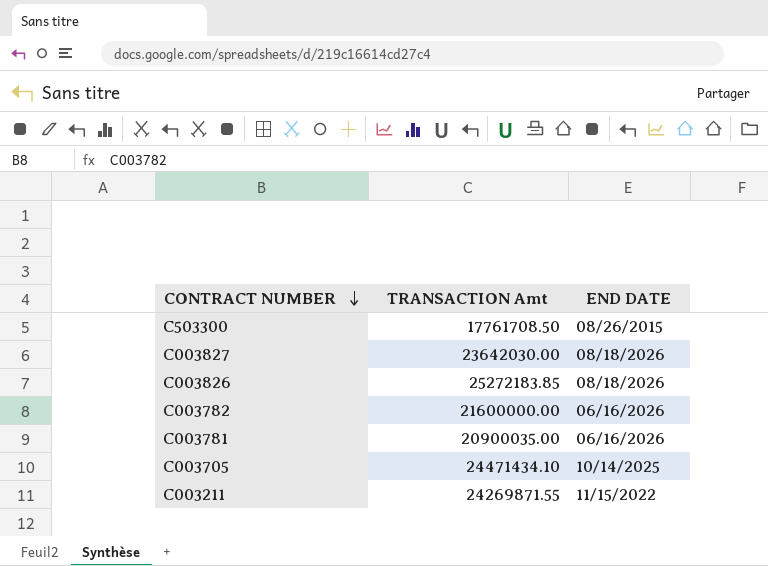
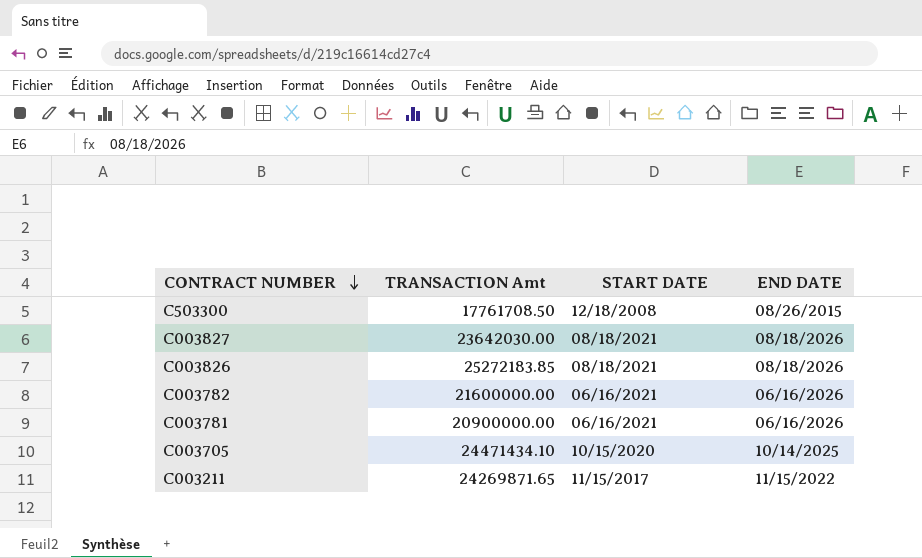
column START DATE | position: none -> 3
C003781 | TRANSACTION Amt: 20900035.00 -> 20900000.00
C003211 | TRANSACTION Amt: 24269871.55 -> 24269871.65

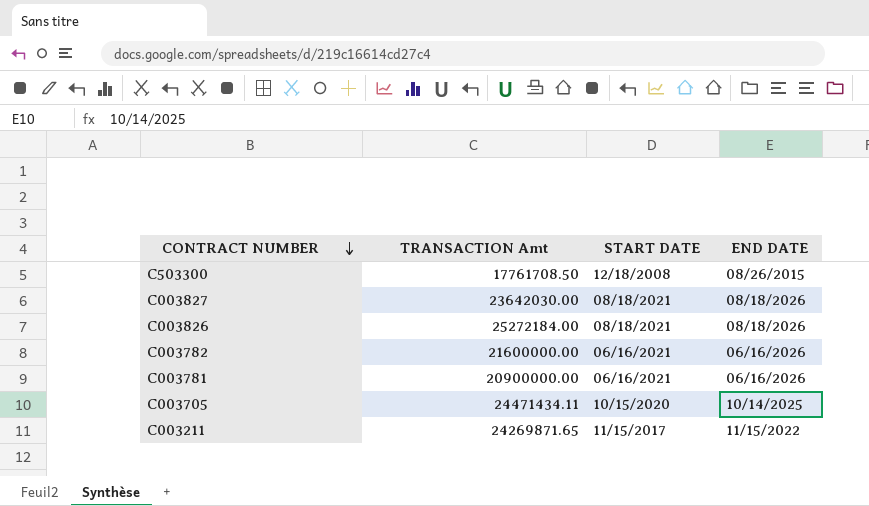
C003826 | TRANSACTION Amt: 25272183.85 -> 25272184.00
C003705 | TRANSACTION Amt: 24471434.10 -> 24471434.11

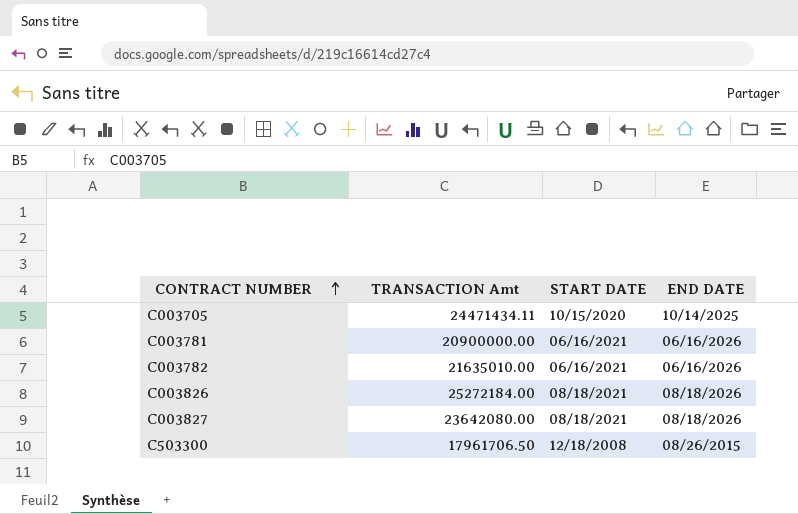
row order: CONTRACT NUMBER descending -> CONTRACT NUMBER ascending
row C003211: 24269871.65 | 11/15/2017 | 11/15/2022 -> none
C003782 | TRANSACTION Amt: 21600000.00 -> 21635010.00
C003827 | TRANSACTION Amt: 23642030.00 -> 23642080.00
C503300 | TRANSACTION Amt: 17761708.50 -> 17961706.50

